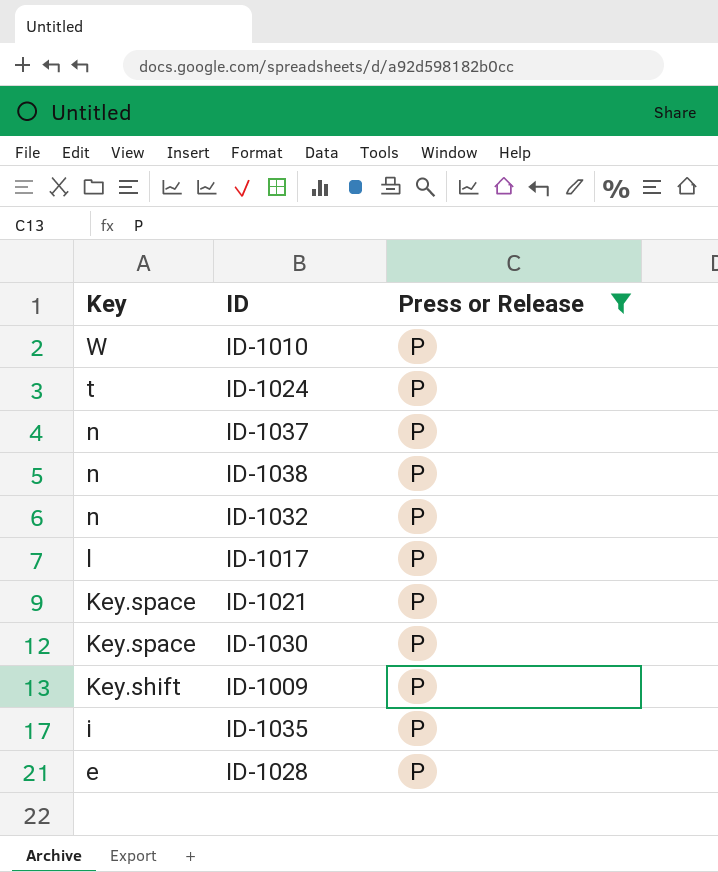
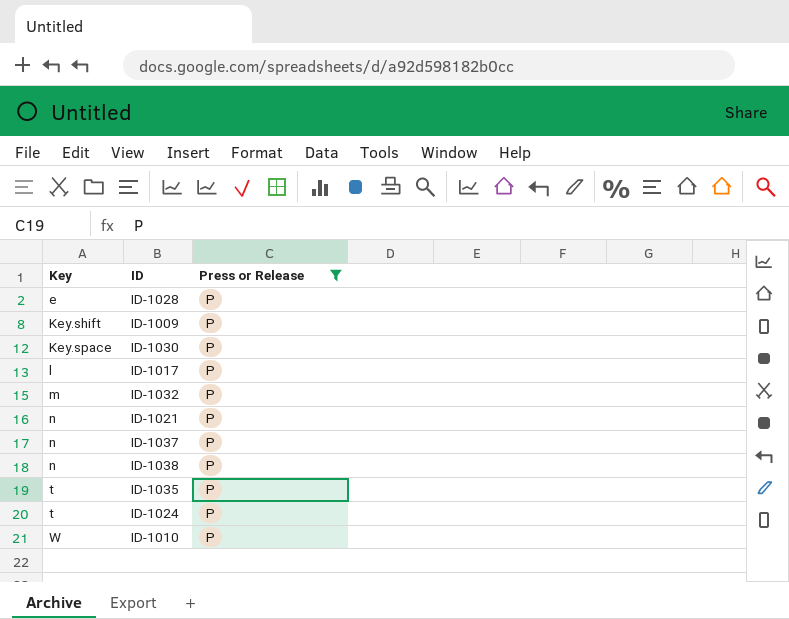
row order: Key descending -> Key ascending
ID-1032 | Key: n -> m
ID-1021 | Key: Key.space -> n
ID-1035 | Key: i -> t

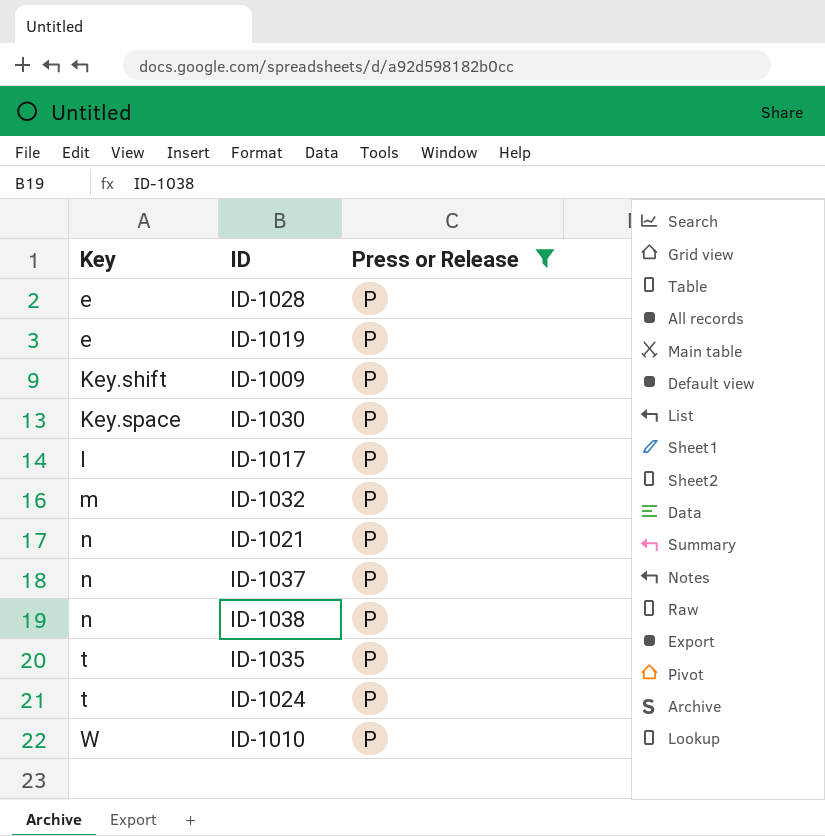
row ID-1019: none -> e | P

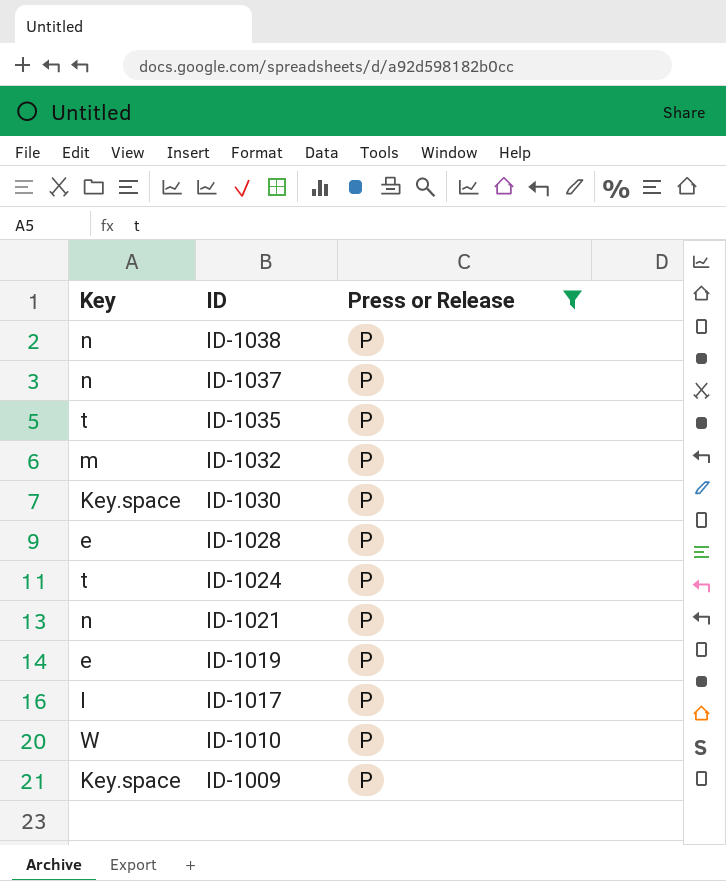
row order: Key ascending -> ID descending
ID-1009 | Key: Key.shift -> Key.space

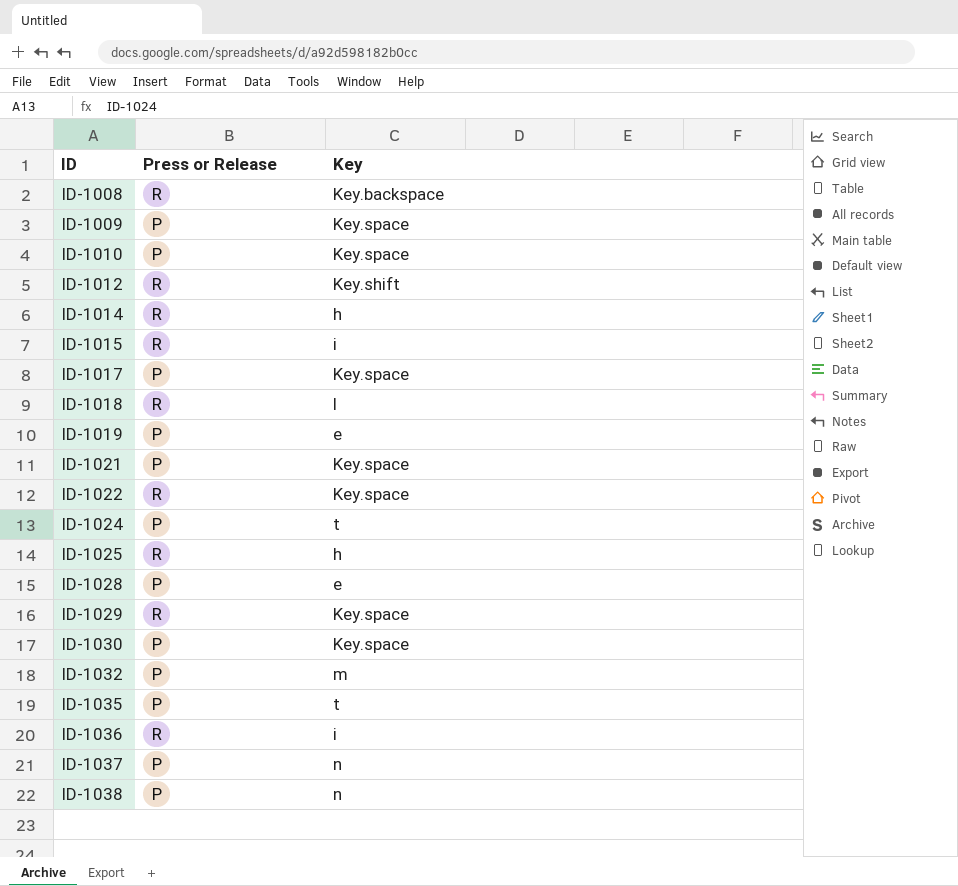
filter: Press or Release = P -> none
row order: ID descending -> ID ascending
column Key | position: 1 -> 3
ID-1010 | Key: W -> Key.space
ID-1017 | Key: l -> Key.space
ID-1021 | Key: n -> Key.space

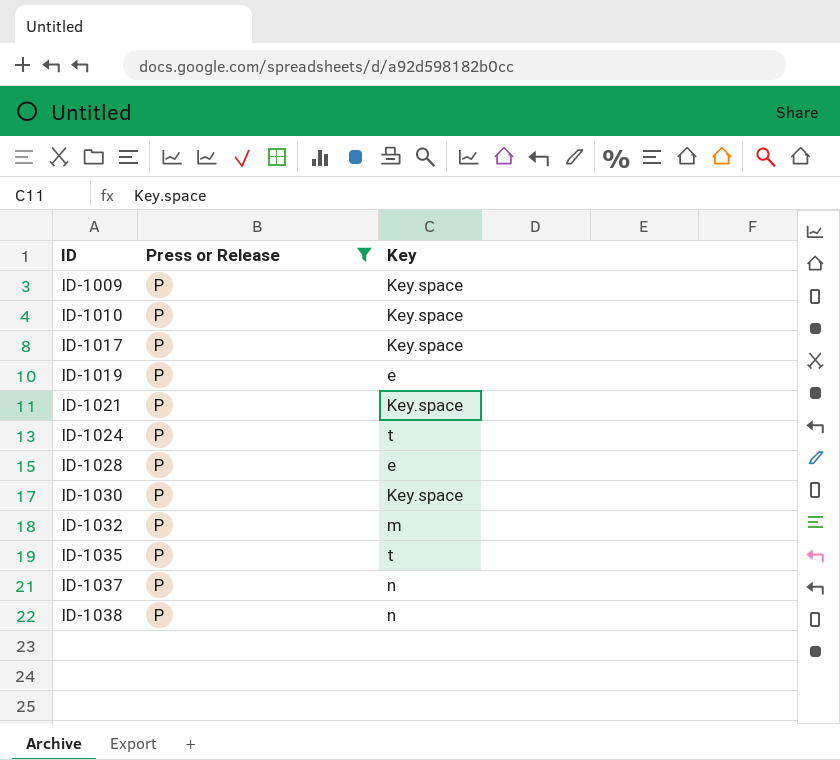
filter: none -> Press or Release = P

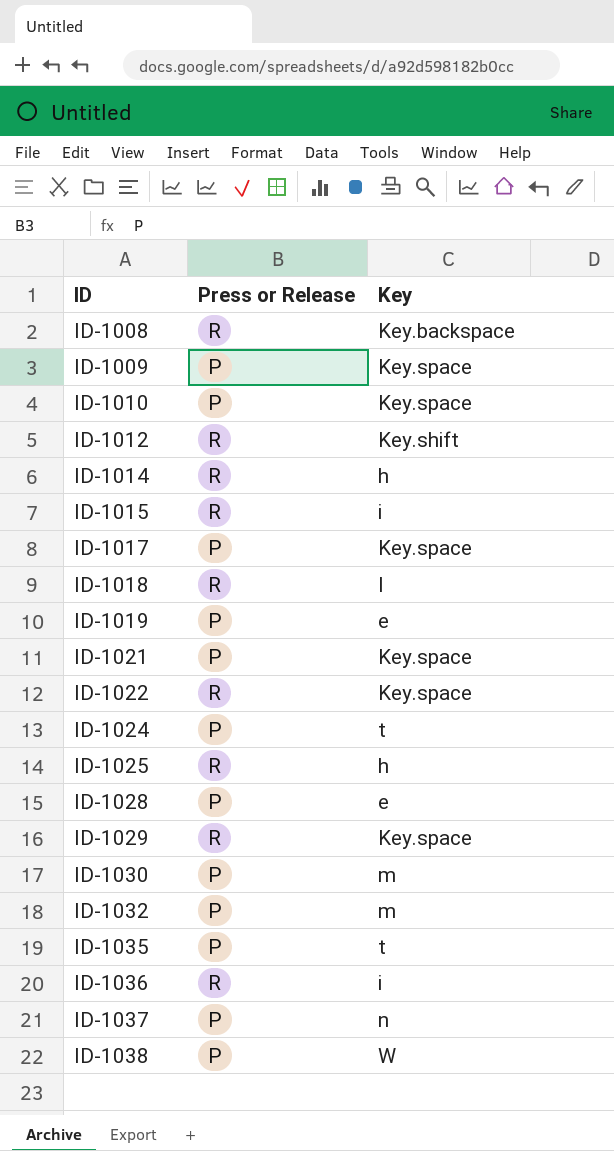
filter: Press or Release = P -> none
ID-1030 | Key: Key.space -> m
ID-1038 | Key: n -> W

